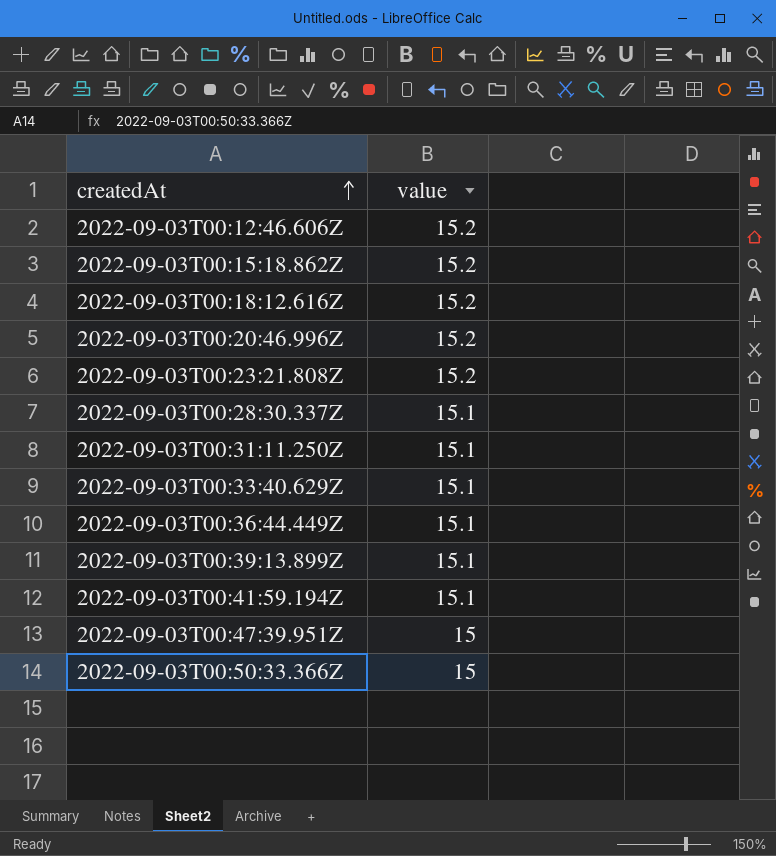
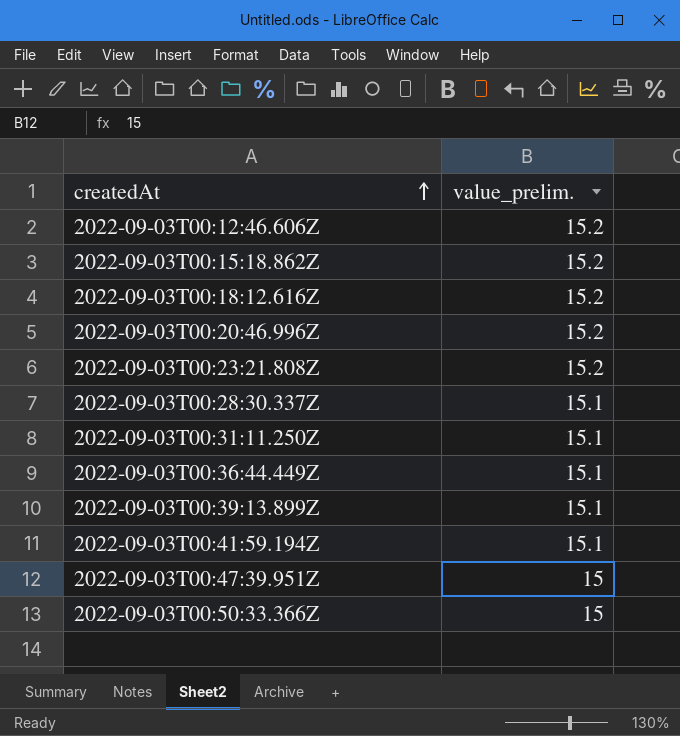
column name: value -> value_prelim.
row 2022-09-03T00:33:40.629Z: 15.1 -> none

